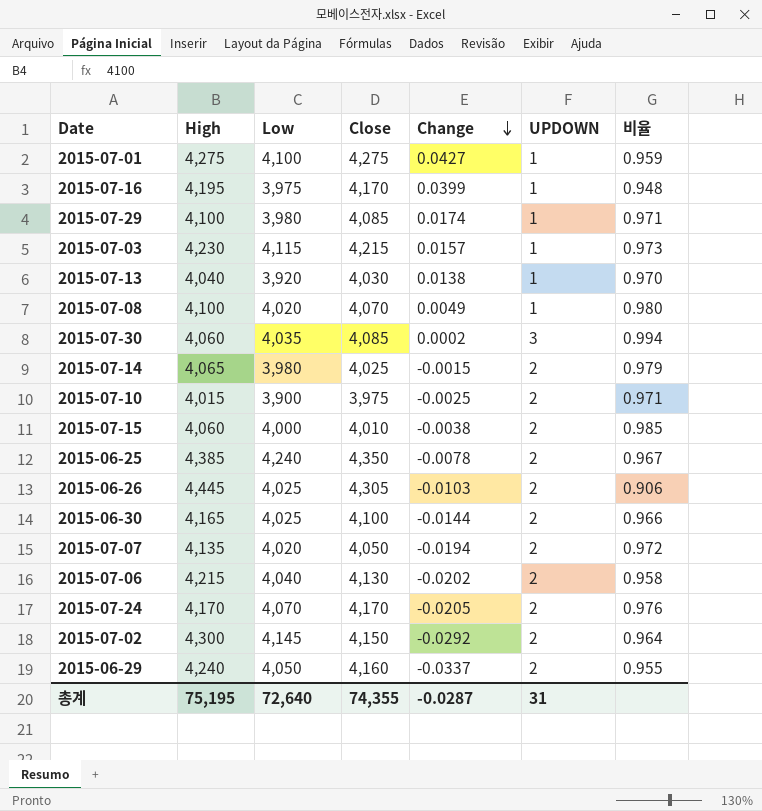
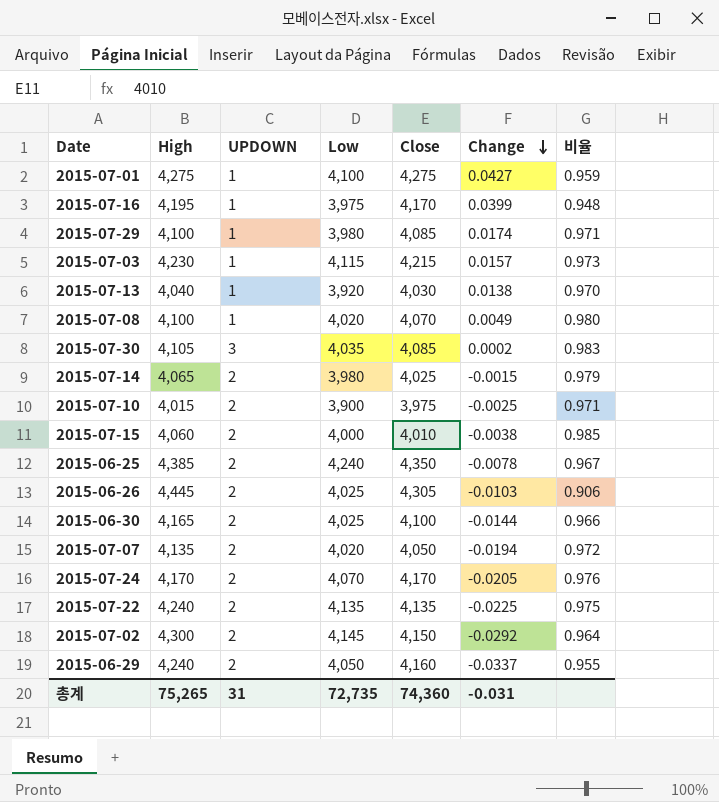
column UPDOWN | position: 6 -> 3
row 2015-07-06: 4,215 | 4,040 | 4,130 | -0.0202 | 2 | 0.958 -> none
2015-07-30 | High: 4,060 -> 4,105
2015-07-30 | 비율: 0.994 -> 0.983
row 2015-07-22: none -> 4,240 | 2 | 4,135 | 4,135 | -0.0225 | 0.975
총계 | High: 75,195 -> 75,265
총계 | Low: 72,640 -> 72,735
총계 | Close: 74,355 -> 74,360
총계 | Change: -0.0287 -> -0.031

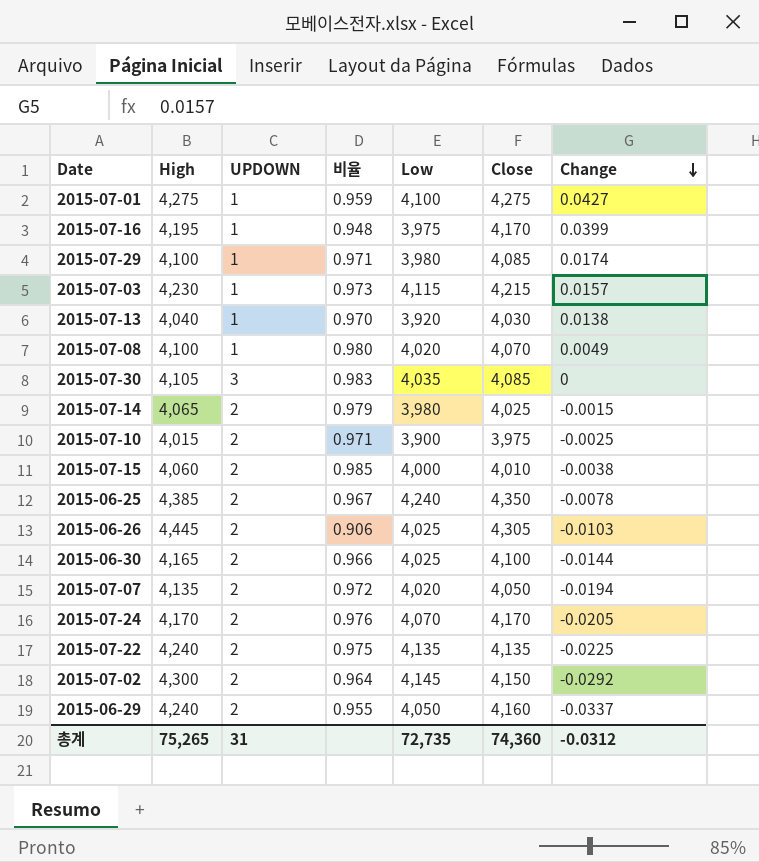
column 비율 | position: 7 -> 4
2015-07-30 | Change: 0.0002 -> 0
총계 | Change: -0.031 -> -0.0312

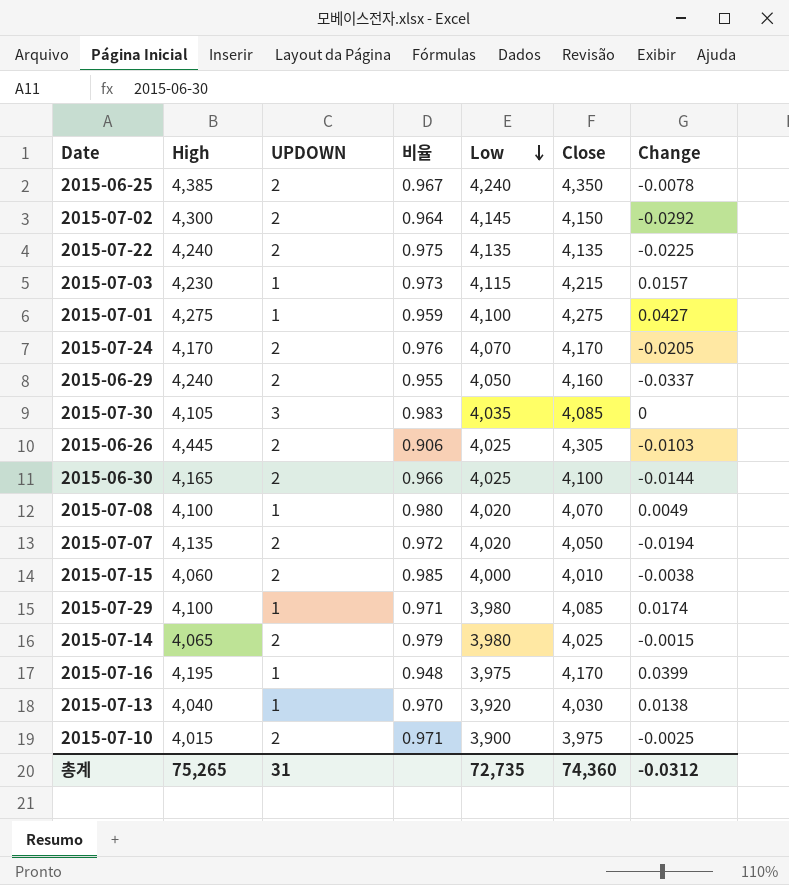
row order: Change descending -> Low descending

